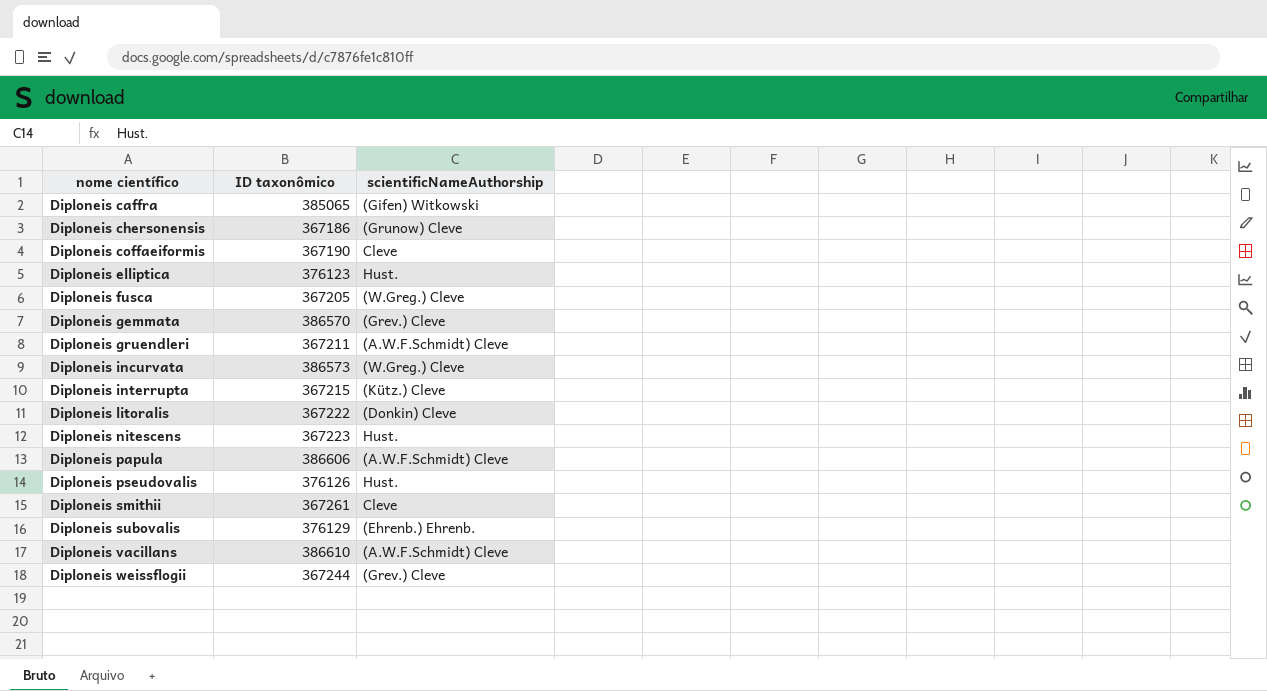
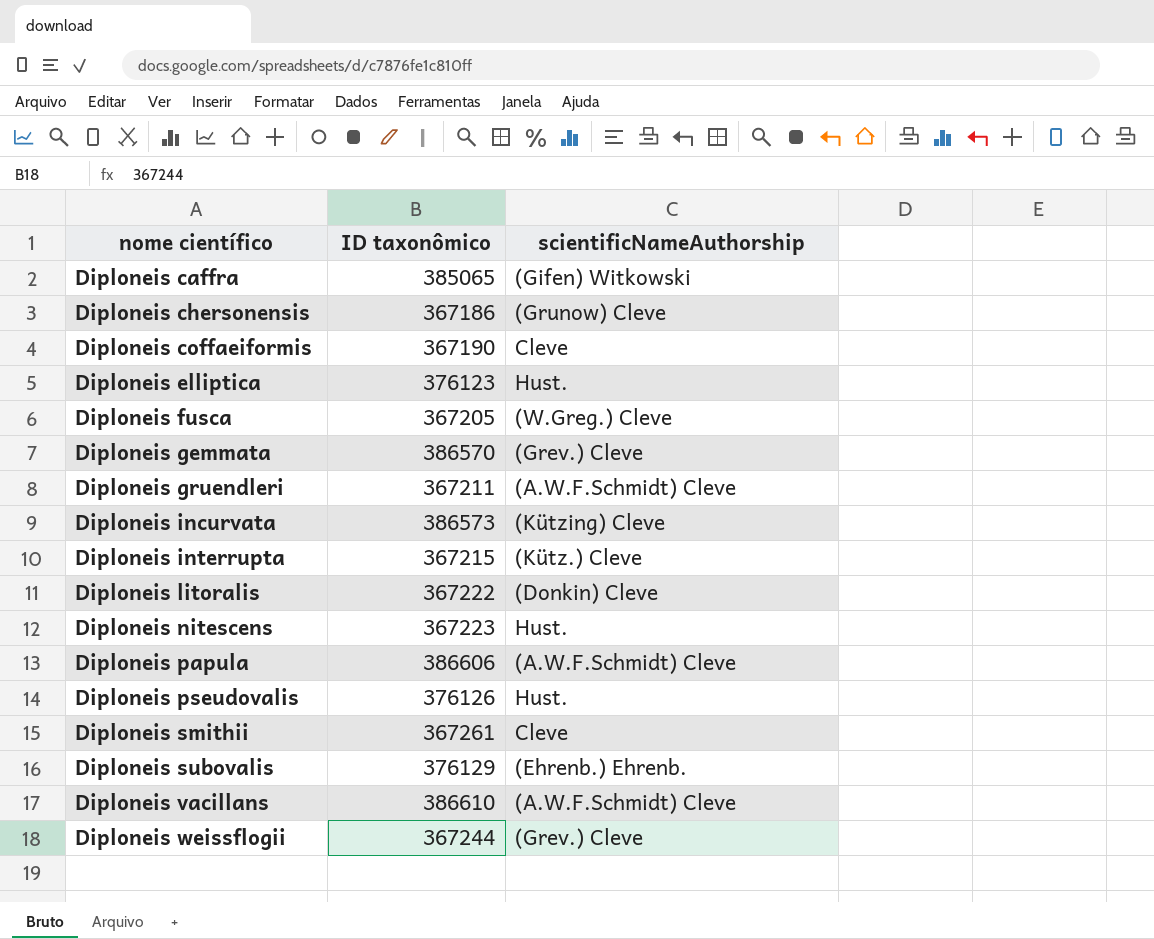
Diploneis incurvata | scientificNameAuthorship: (W.Greg.) Cleve -> (Kützing) Cleve

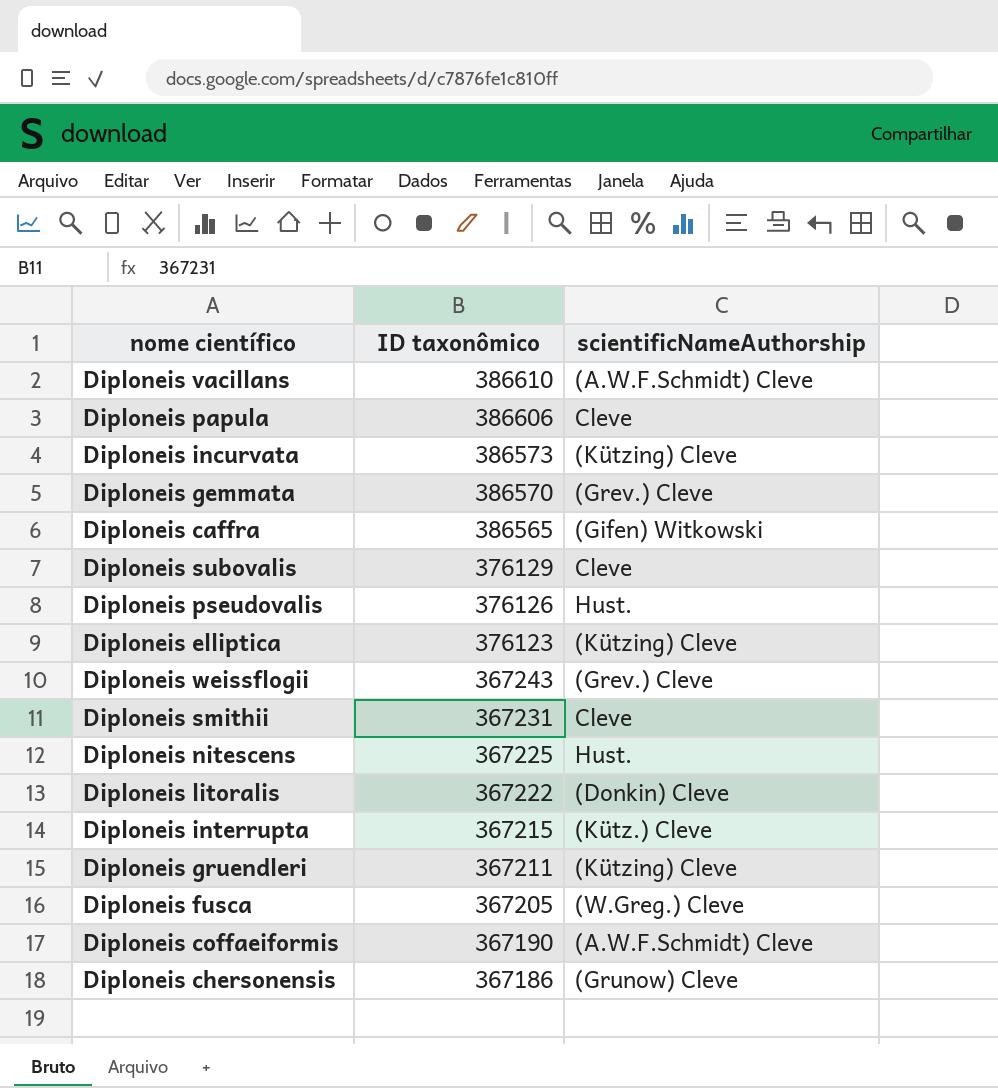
row order: nome científico ascending -> ID taxonômico descending
Diploneis papula | scientificNameAuthorship: (A.W.F.Schmidt) Cleve -> Cleve
Diploneis caffra | ID taxonômico: 385065 -> 386565
Diploneis subovalis | scientificNameAuthorship: (Ehrenb.) Ehrenb. -> Cleve
Diploneis elliptica | scientificNameAuthorship: Hust. -> (Kützing) Cleve
Diploneis weissflogii | ID taxonômico: 367244 -> 367243
Diploneis smithii | ID taxonômico: 367261 -> 367231
Diploneis nitescens | ID taxonômico: 367223 -> 367225
Diploneis gruendleri | scientificNameAuthorship: (A.W.F.Schmidt) Cleve -> (Kützing) Cleve
Diploneis coffaeiformis | scientificNameAuthorship: Cleve -> (A.W.F.Schmidt) Cleve

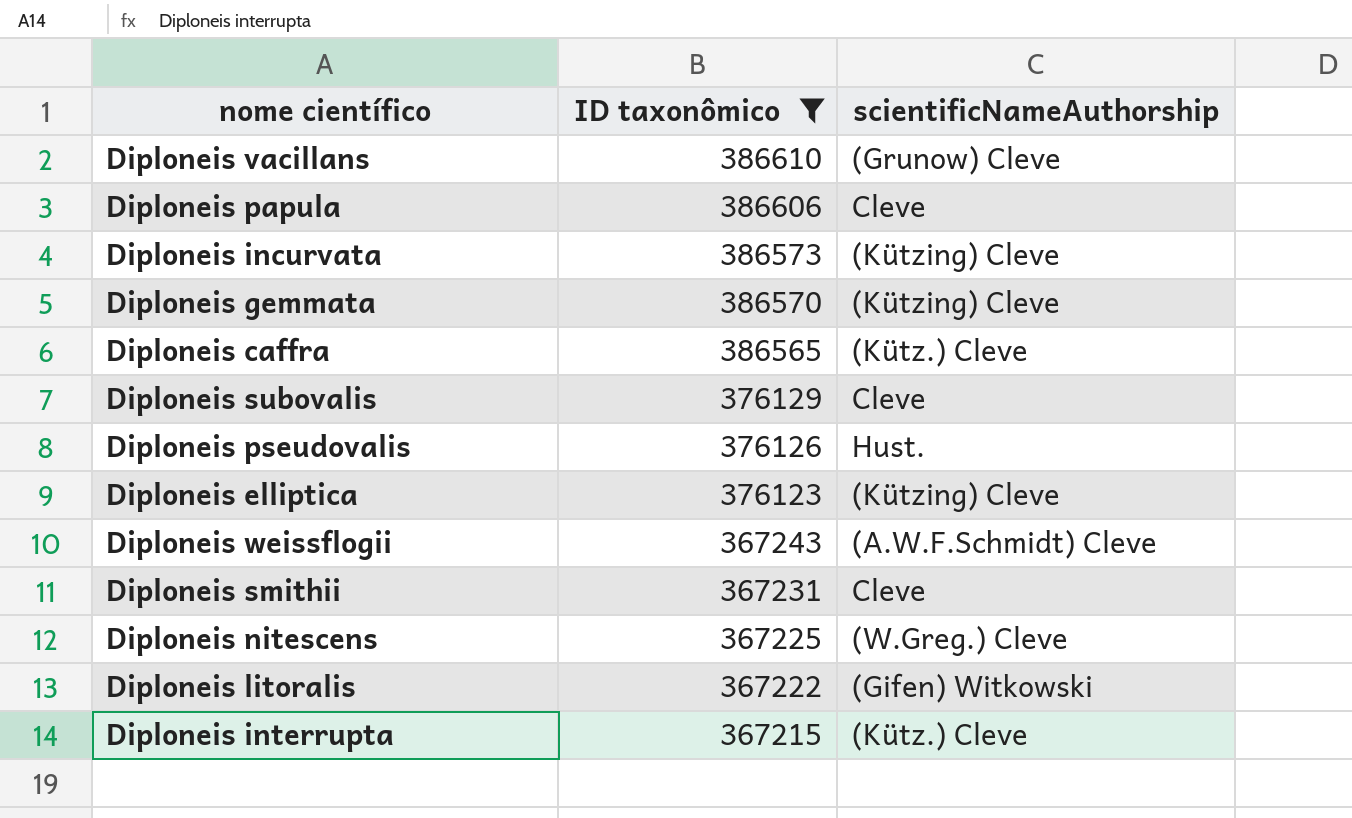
filter: none -> ID taxonômico >= 367215
Diploneis vacillans | scientificNameAuthorship: (A.W.F.Schmidt) Cleve -> (Grunow) Cleve
Diploneis gemmata | scientificNameAuthorship: (Grev.) Cleve -> (Kützing) Cleve
Diploneis caffra | scientificNameAuthorship: (Gifen) Witkowski -> (Kütz.) Cleve
Diploneis weissflogii | scientificNameAuthorship: (Grev.) Cleve -> (A.W.F.Schmidt) Cleve
Diploneis nitescens | scientificNameAuthorship: Hust. -> (W.Greg.) Cleve
Diploneis litoralis | scientificNameAuthorship: (Donkin) Cleve -> (Gifen) Witkowski

